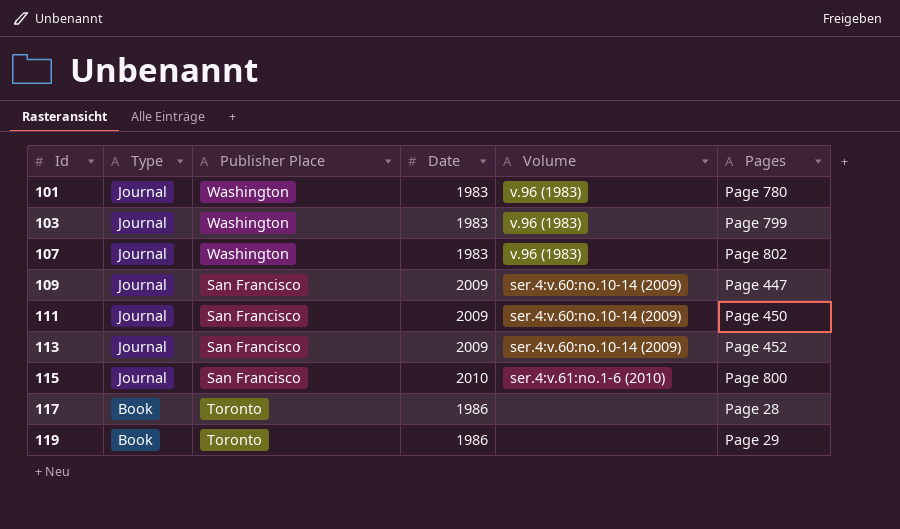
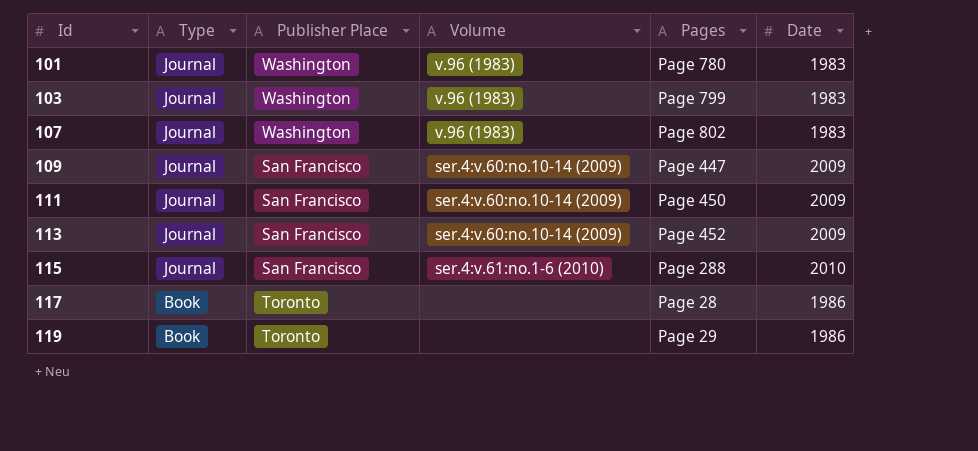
column Date | position: 4 -> 6
115 | Pages: Page 800 -> Page 288

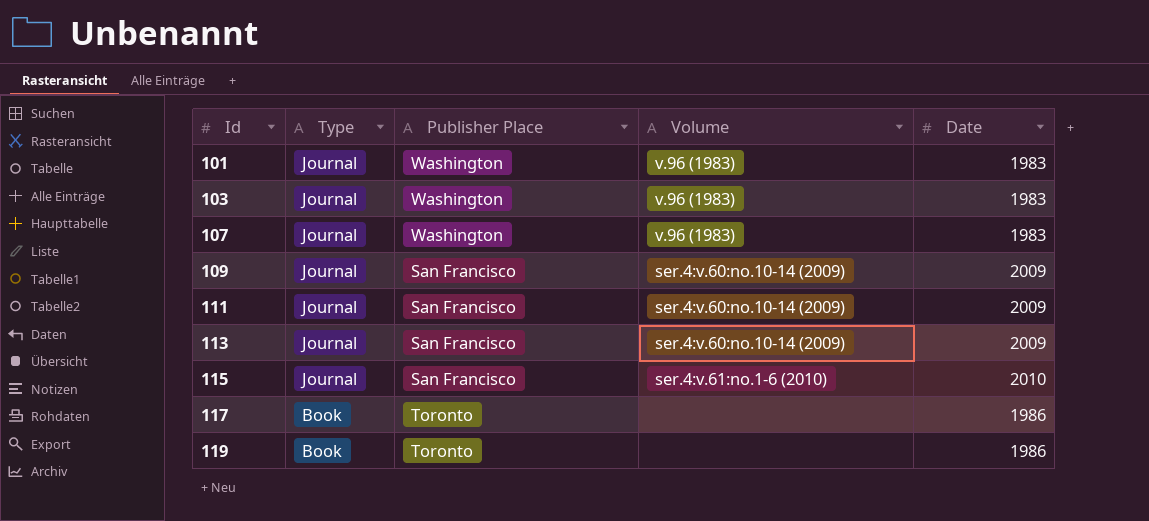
column Pages | position: 5 -> none

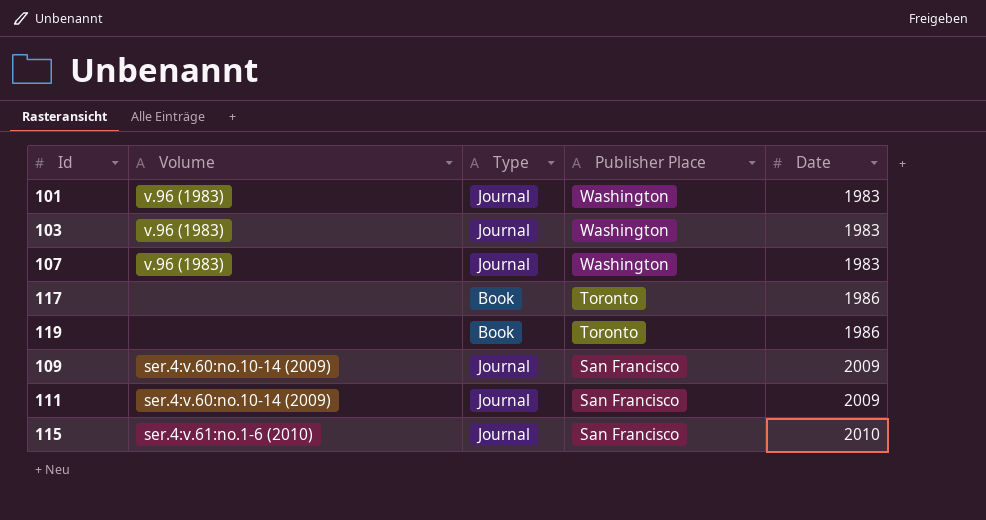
row order: Id ascending -> Publisher Place descending
column Volume | position: 4 -> 2
row 113: Journal | San Francisco | ser.4:v.60:no.10-14 (2009) | 2009 -> none

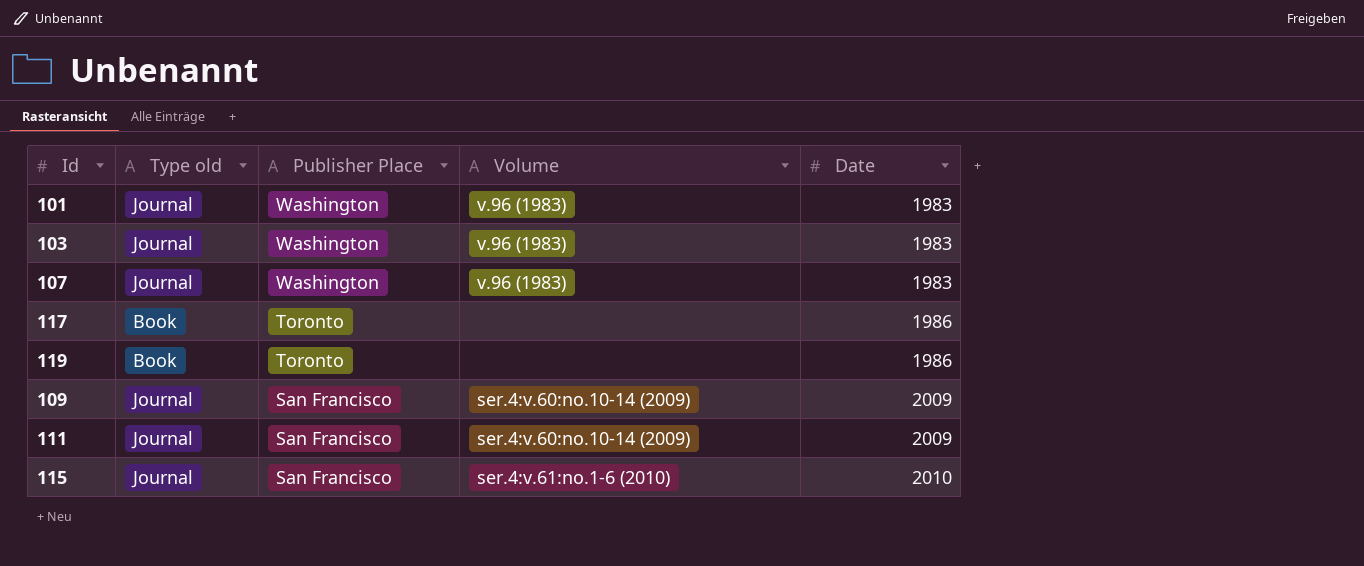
column name: Type -> Type old
column Volume | position: 2 -> 4

